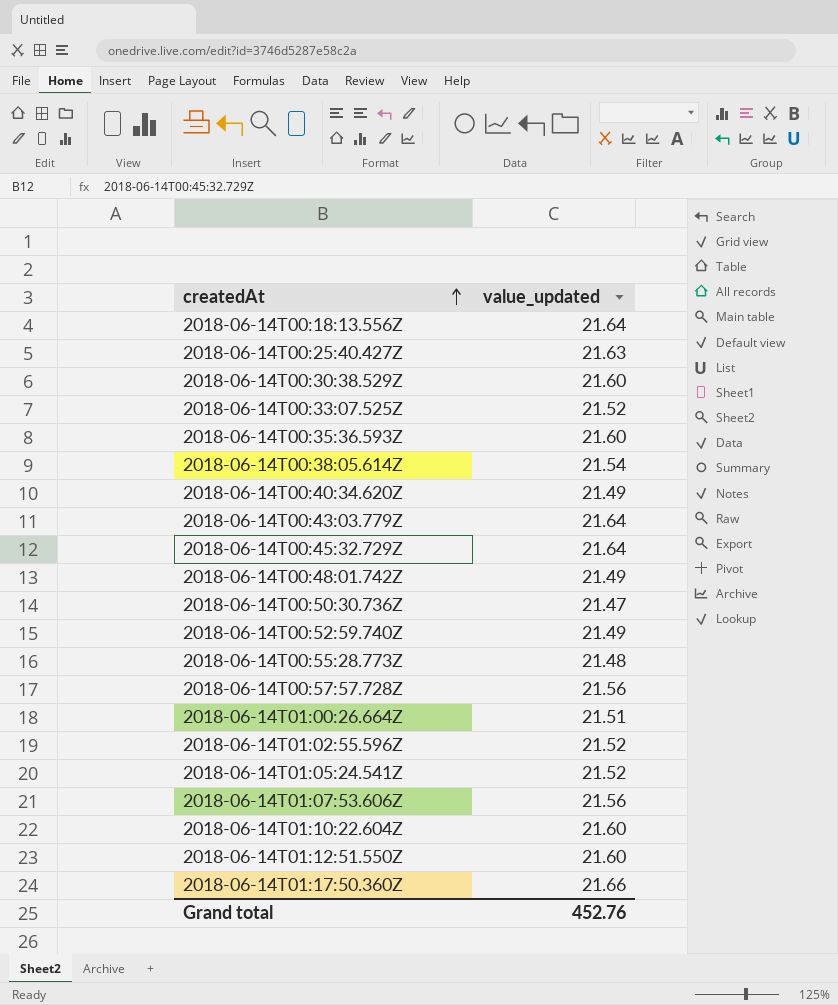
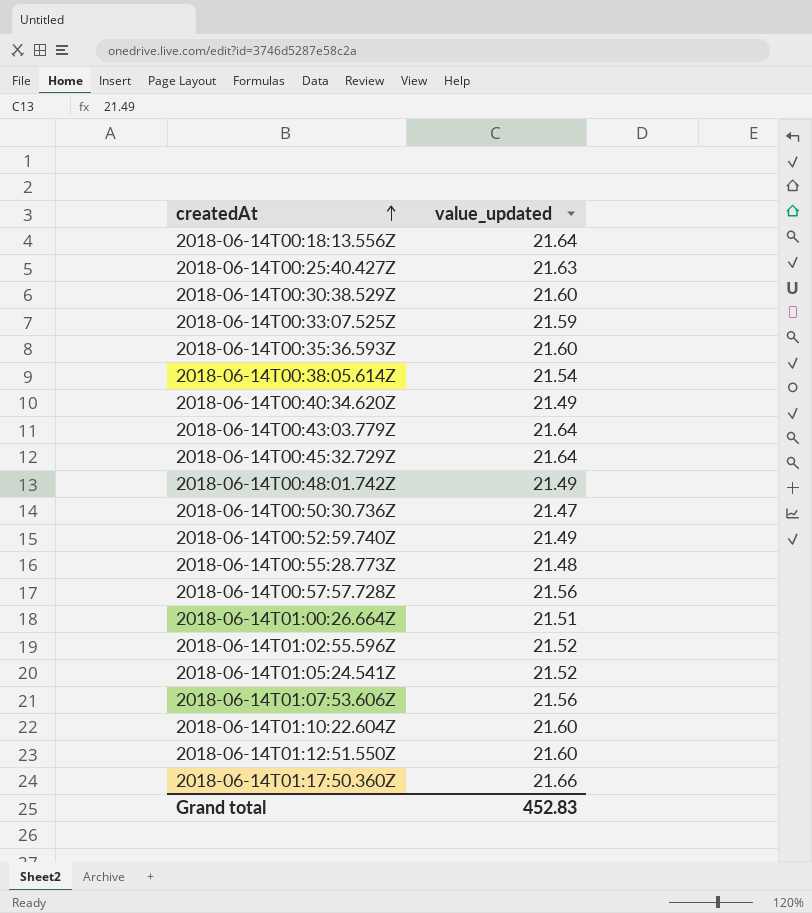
2018-06-14T00:33:07.525Z | value_updated: 21.52 -> 21.59
Grand total | value_updated: 452.76 -> 452.83

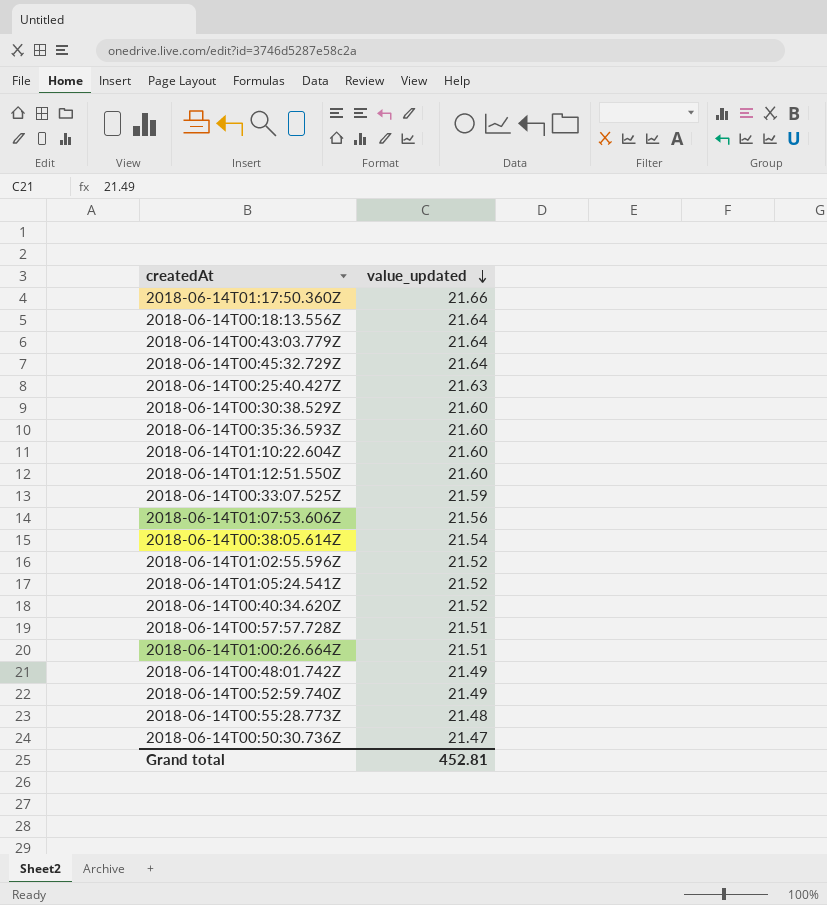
row order: createdAt ascending -> value_updated descending
2018-06-14T00:40:34.620Z | value_updated: 21.49 -> 21.52
2018-06-14T00:57:57.728Z | value_updated: 21.56 -> 21.51
Grand total | value_updated: 452.83 -> 452.81

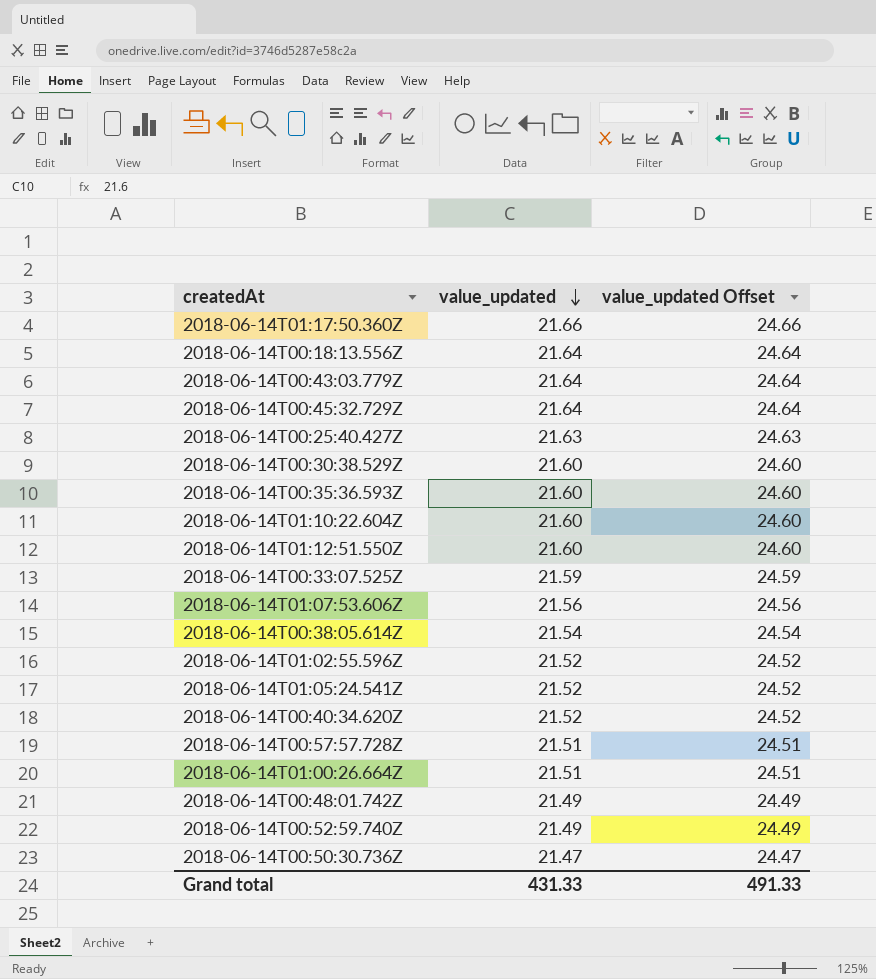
column value_updated Offset | formula: none -> [value_updated] + 3
row 2018-06-14T00:55:28.773Z: 21.48 -> none
Grand total | value_updated: 452.81 -> 431.33

